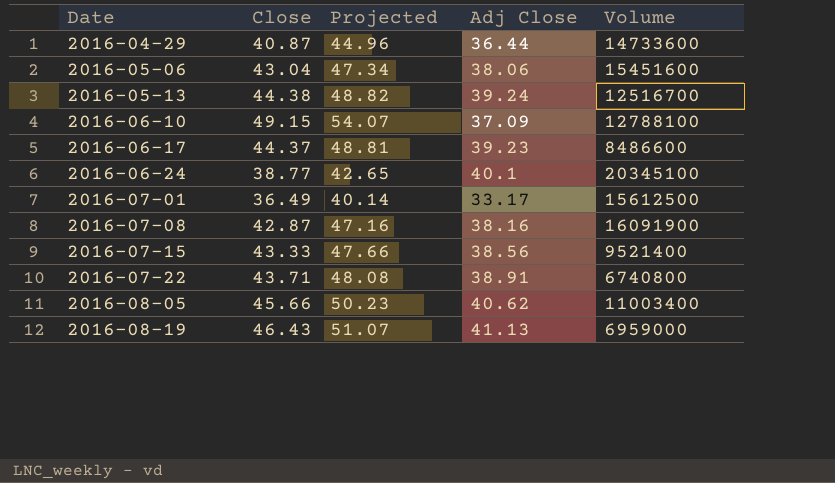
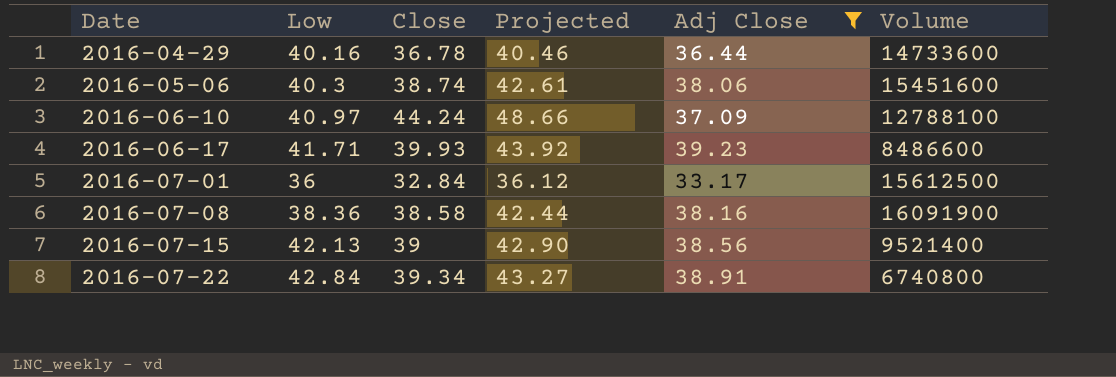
filter: none -> Adj Close <= 39.23
column Low | position: none -> 2
2016-04-29 | Close: 40.87 -> 36.78
2016-04-29 | Projected: 44.96 -> 40.46
2016-05-06 | Close: 43.04 -> 38.74
2016-05-06 | Projected: 47.34 -> 42.61
2016-06-10 | Close: 49.15 -> 44.24
2016-06-10 | Projected: 54.07 -> 48.66
2016-06-17 | Close: 44.37 -> 39.93
2016-06-17 | Projected: 48.81 -> 43.92
2016-07-01 | Close: 36.49 -> 32.84
2016-07-01 | Projected: 40.14 -> 36.12
2016-07-08 | Close: 42.87 -> 38.58
2016-07-08 | Projected: 47.16 -> 42.44
2016-07-15 | Close: 43.33 -> 39
2016-07-15 | Projected: 47.66 -> 42.90
2016-07-22 | Close: 43.71 -> 39.34
2016-07-22 | Projected: 48.08 -> 43.27

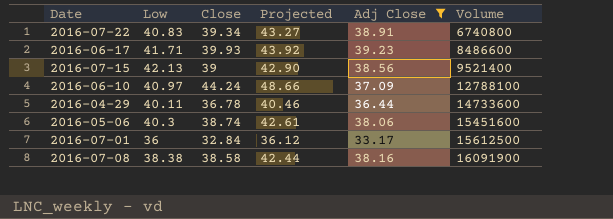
row order: Date ascending -> Volume ascending
2016-07-22 | Low: 42.84 -> 40.83
2016-04-29 | Low: 40.16 -> 40.11
2016-07-08 | Low: 38.36 -> 38.38

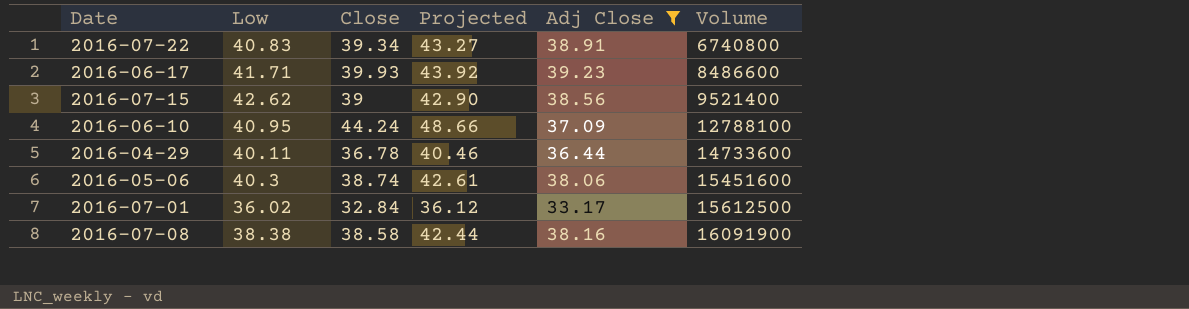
2016-07-15 | Low: 42.13 -> 42.62
2016-06-10 | Low: 40.97 -> 40.95
2016-07-01 | Low: 36 -> 36.02

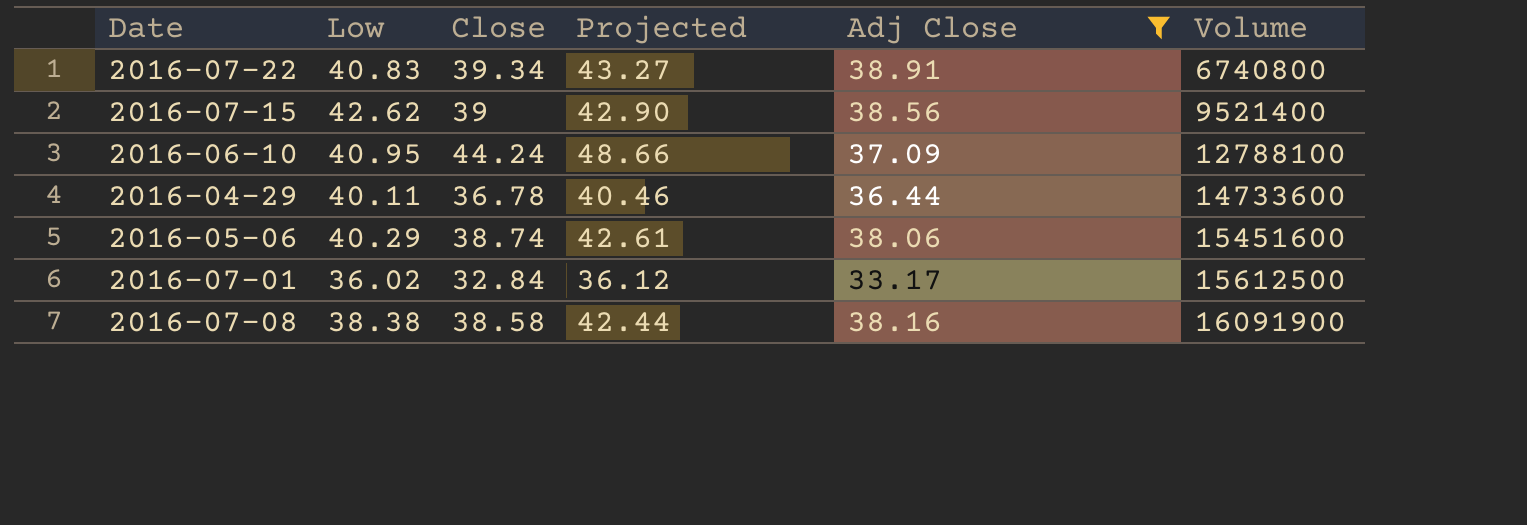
row 2016-06-17: 41.71 | 39.93 | 43.92 | 39.23 | 8486600 -> none
2016-05-06 | Low: 40.3 -> 40.29

